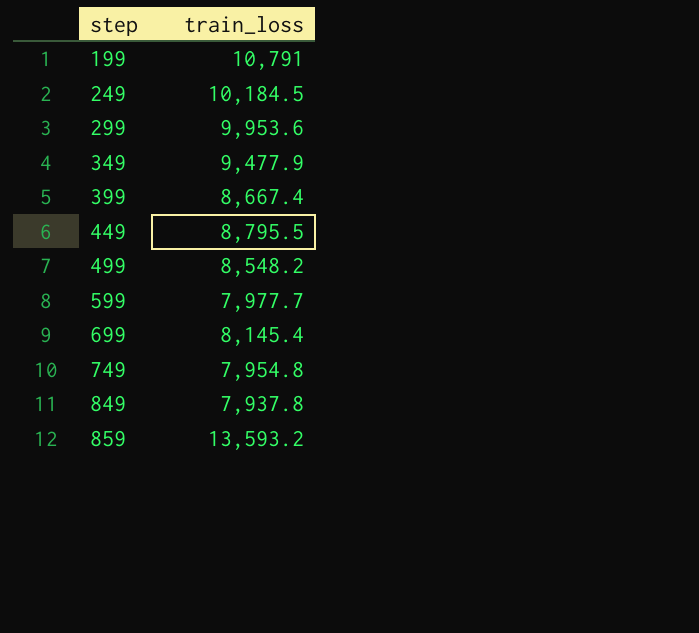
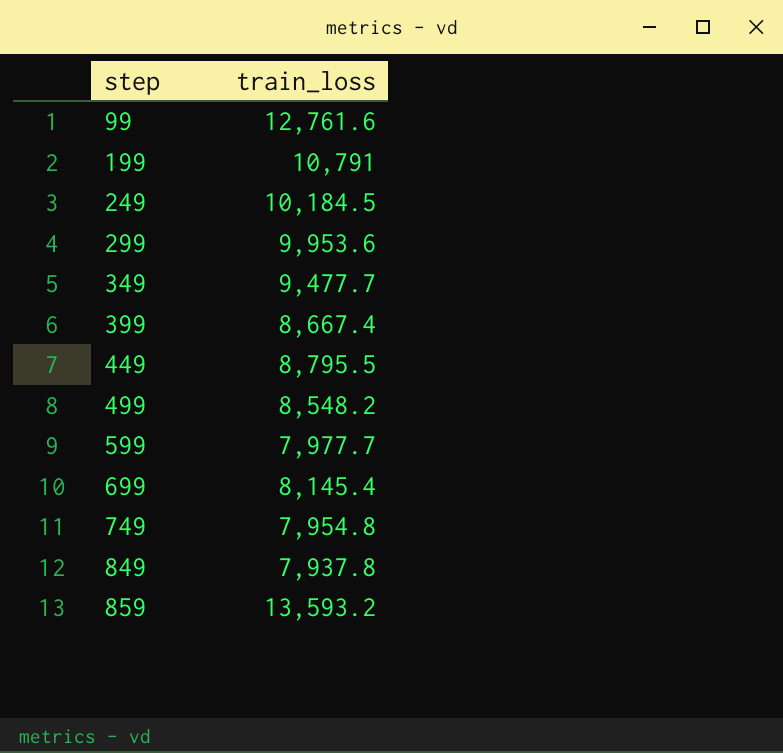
row 99: none -> 12,761.6
349 | train_loss: 9,477.9 -> 9,477.7

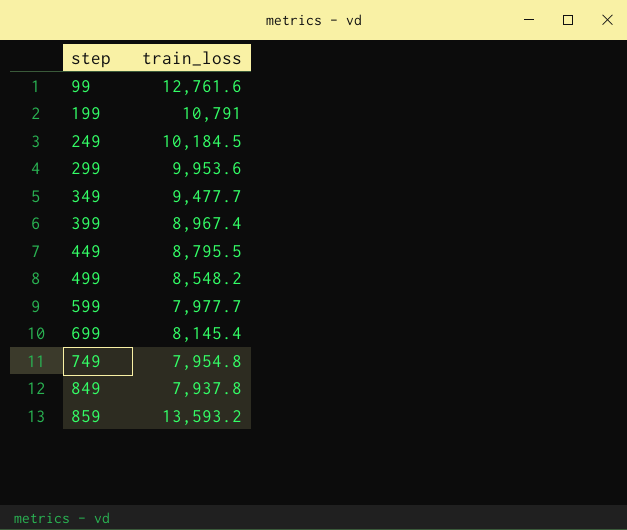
399 | train_loss: 8,667.4 -> 8,967.4

